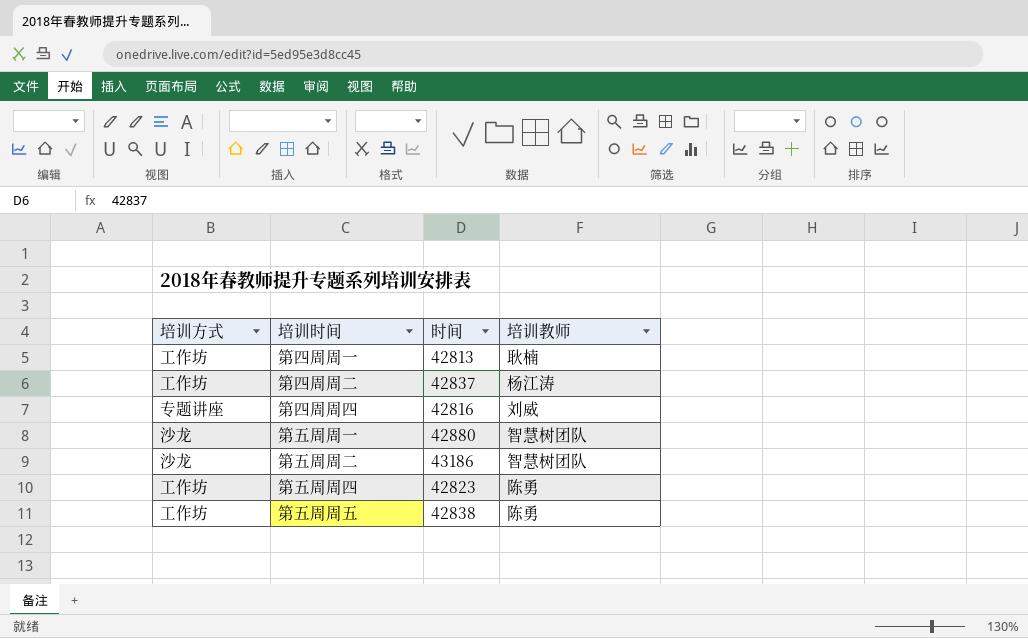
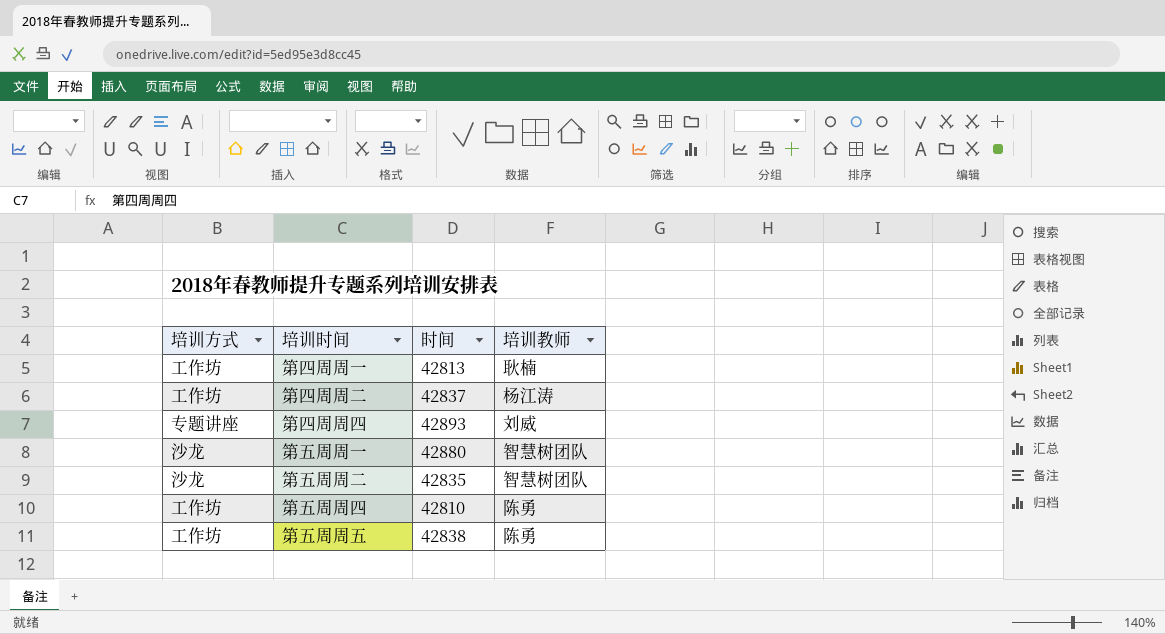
第四周周四 | 时间: 42816 -> 42893
第五周周二 | 时间: 43186 -> 42835
第五周周四 | 时间: 42823 -> 42810

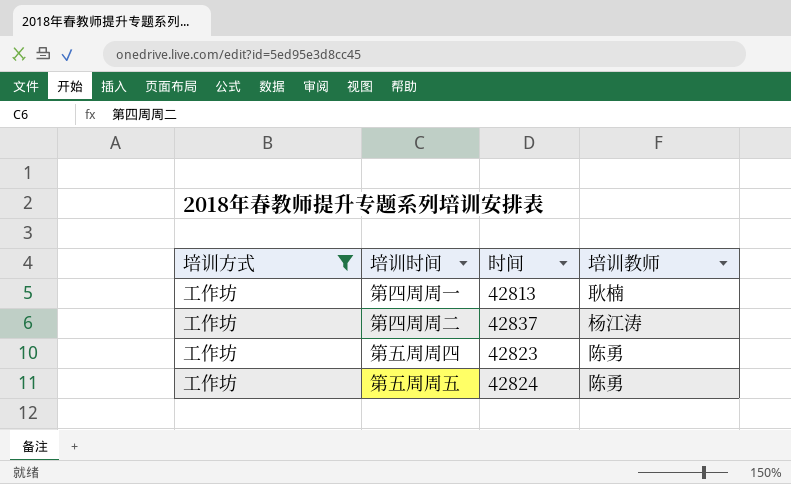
filter: none -> 培训方式 = 工作坊
第五周周四 | 时间: 42810 -> 42823
第五周周五 | 时间: 42838 -> 42824

